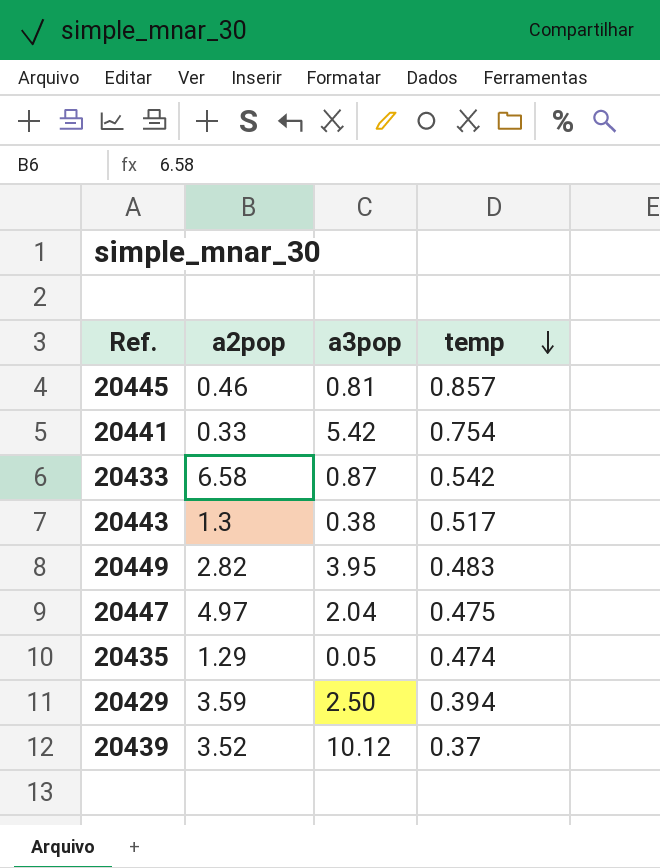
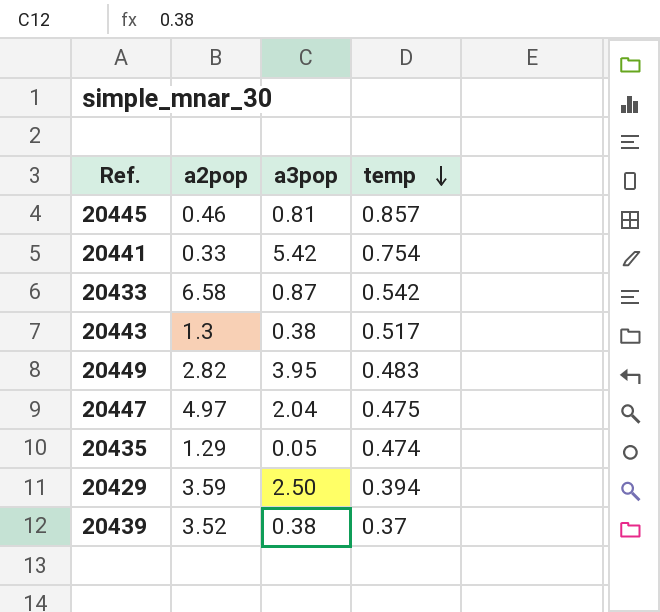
20439 | a3pop: 10.12 -> 0.38

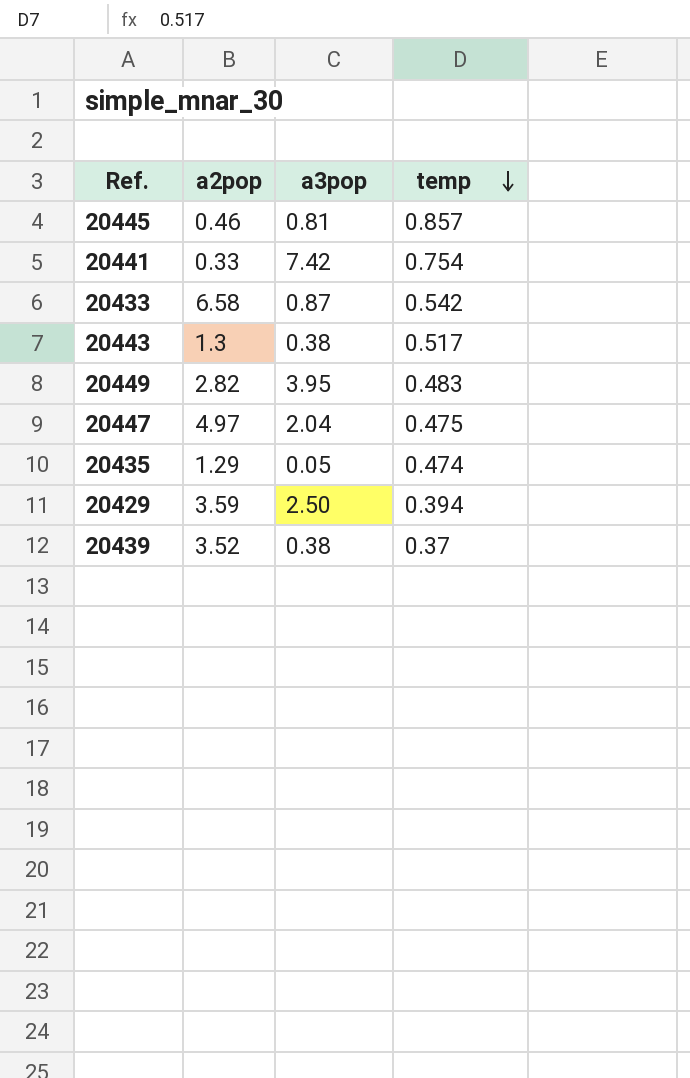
20441 | a3pop: 5.42 -> 7.42

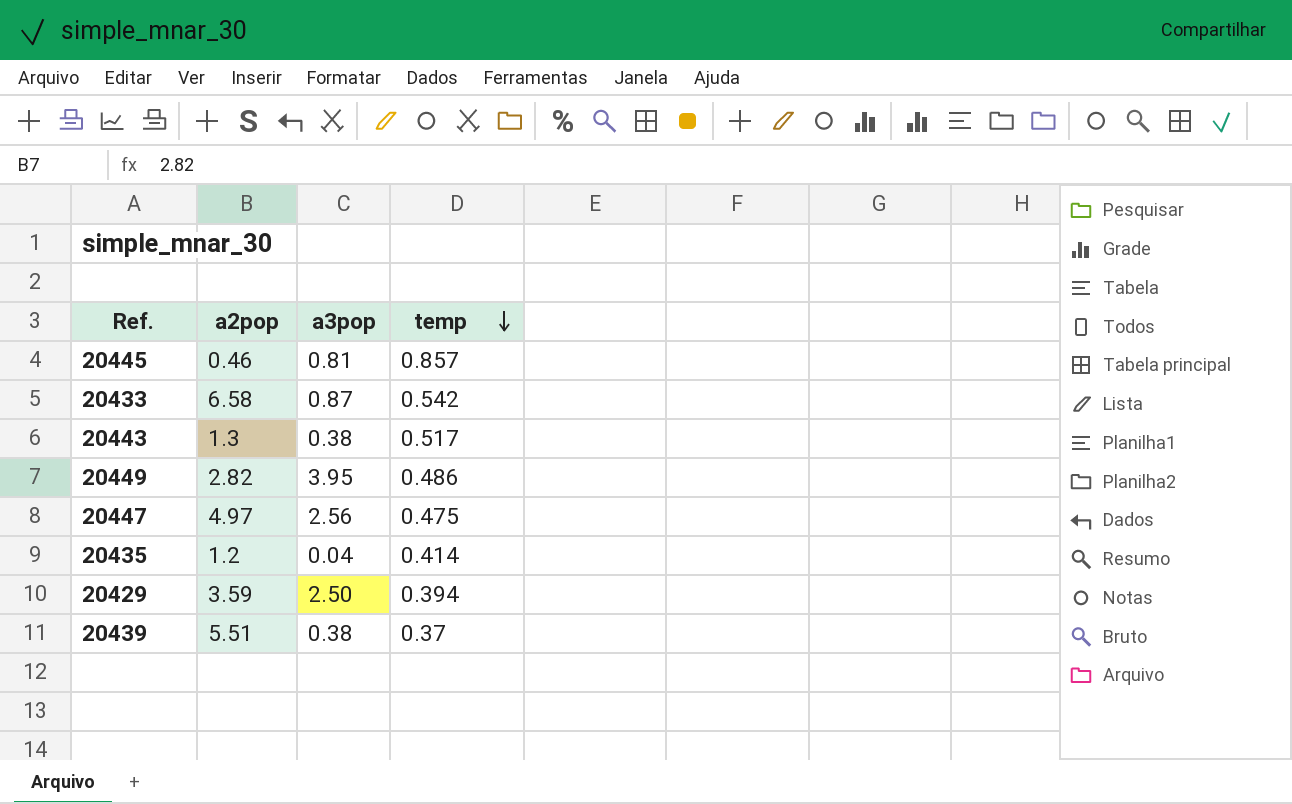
row 20441: 0.33 | 7.42 | 0.754 -> none
20449 | temp: 0.483 -> 0.486
20447 | a3pop: 2.04 -> 2.56
20435 | a2pop: 1.29 -> 1.2
20435 | a3pop: 0.05 -> 0.04
20435 | temp: 0.474 -> 0.414
20439 | a2pop: 3.52 -> 5.51

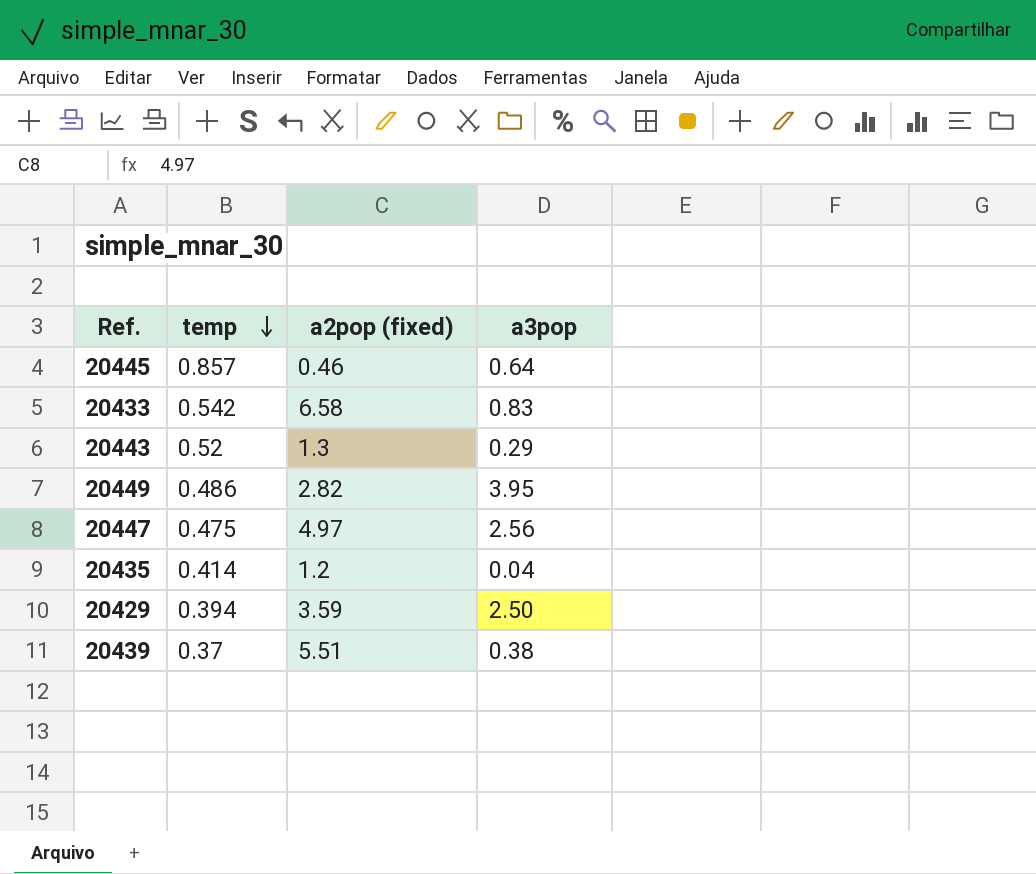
column temp | position: 4 -> 2
column name: a2pop -> a2pop (fixed)
20445 | a3pop: 0.81 -> 0.64
20433 | a3pop: 0.87 -> 0.83
20443 | temp: 0.517 -> 0.52
20443 | a3pop: 0.38 -> 0.29

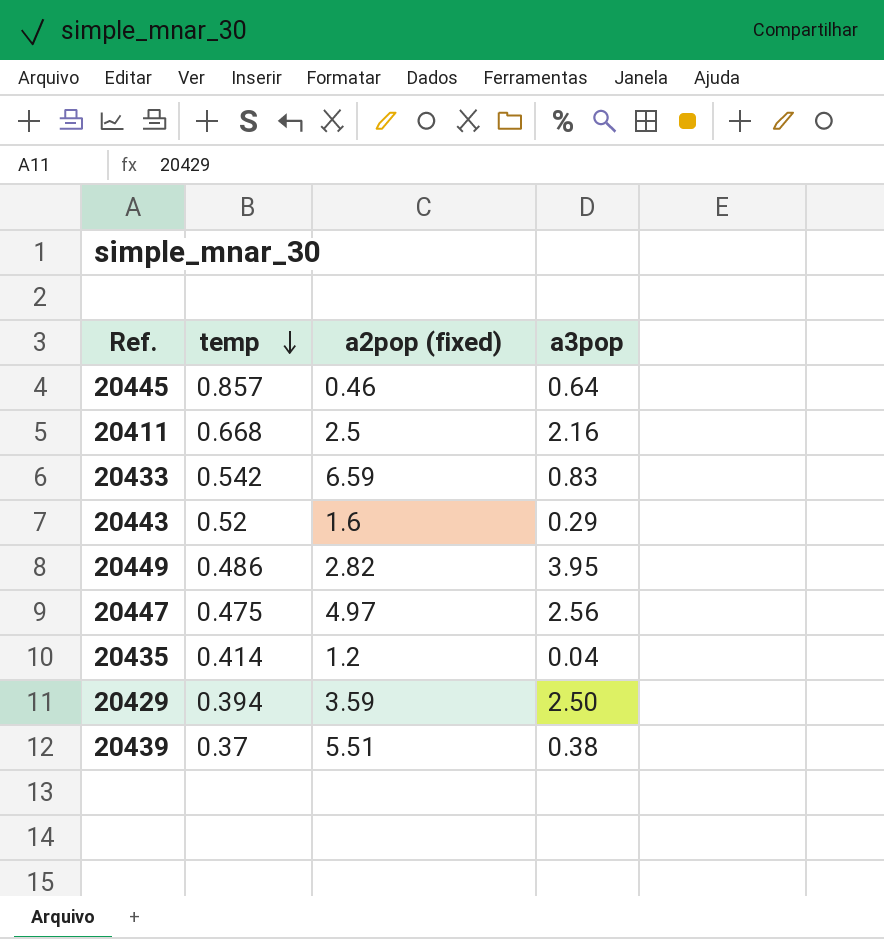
row 20411: none -> 0.668 | 2.5 | 2.16
20433 | a2pop (fixed): 6.58 -> 6.59
20443 | a2pop (fixed): 1.3 -> 1.6

